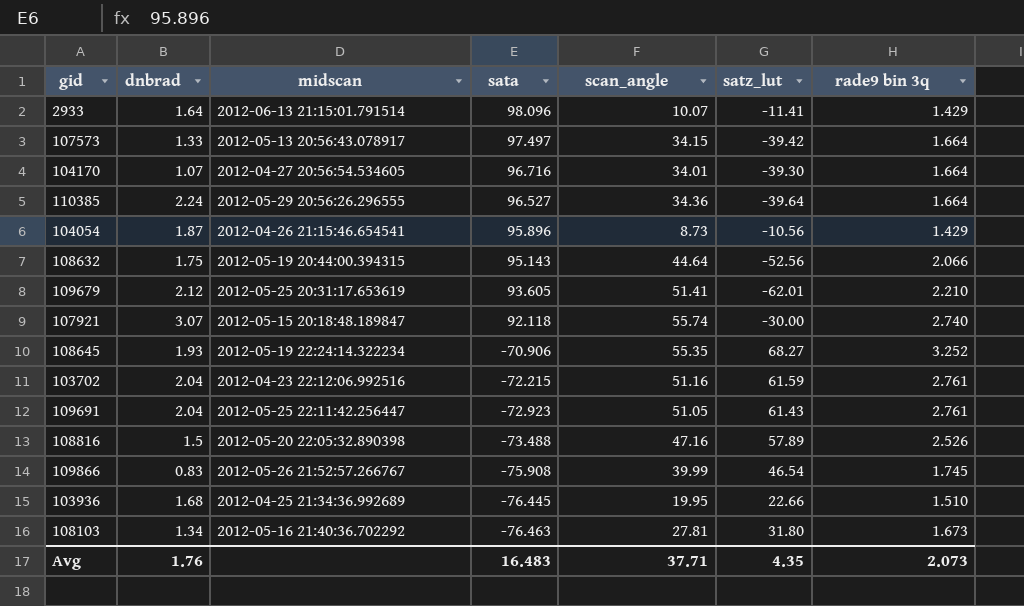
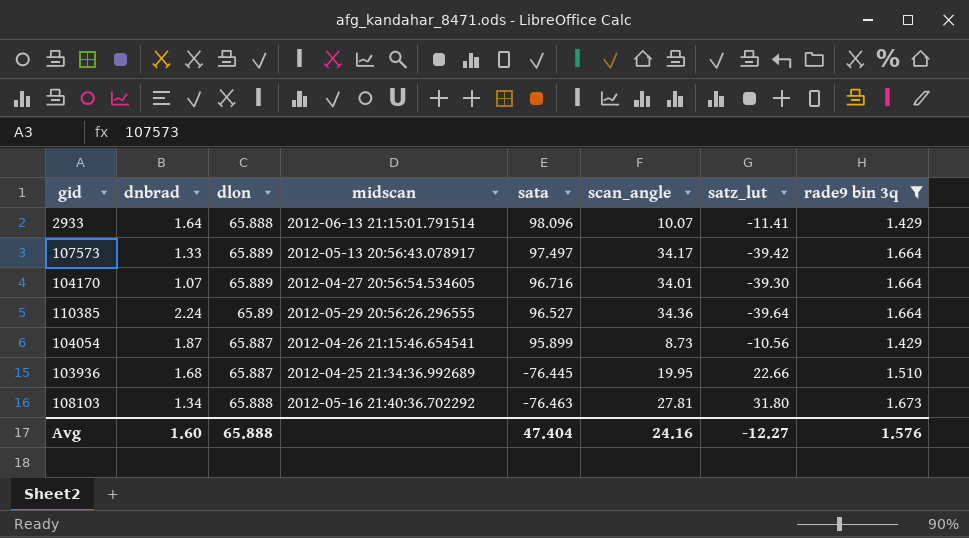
filter: none -> rade9 bin 3q <= 1.673
column dlon | position: none -> 3
107573 | scan_angle: 34.15 -> 34.17
104054 | sata: 95.896 -> 95.899
Avg | dnbrad: 1.76 -> 1.60
Avg | sata: 16.483 -> 47.404
Avg | scan_angle: 37.71 -> 24.16
Avg | satz_lut: 4.35 -> -12.27
Avg | rade9 bin 3q: 2.073 -> 1.576

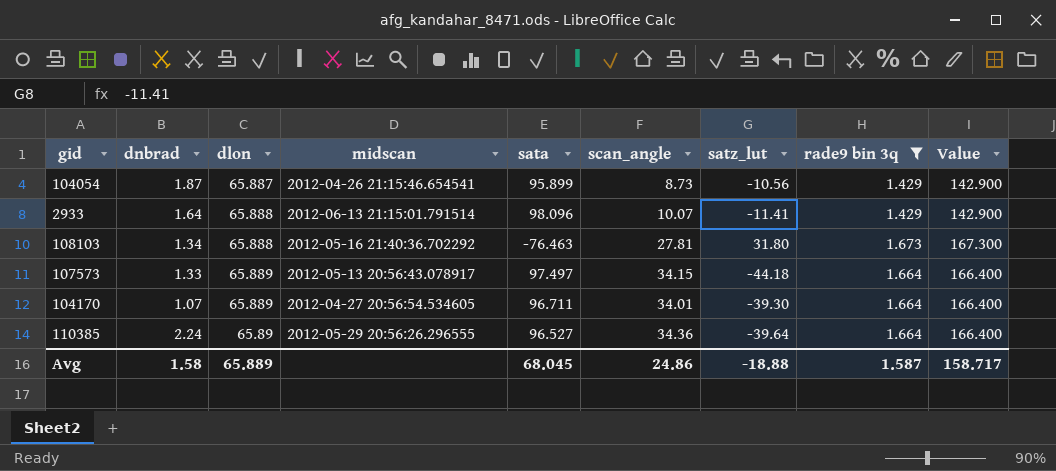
row order: sata descending -> dlon ascending
column Value | formula: none -> [rade9 bin 3q] * 100
row 103936: 1.68 | 65.887 | 2012-04-25 21:34:36.992689 | -76.445 | 19.95 | 22.66 | 1.510 -> none
107573 | scan_angle: 34.17 -> 34.15
107573 | satz_lut: -39.42 -> -44.18
104170 | sata: 96.716 -> 96.711
Avg | dnbrad: 1.60 -> 1.58
Avg | dlon: 65.888 -> 65.889
Avg | sata: 47.404 -> 68.045
Avg | scan_angle: 24.16 -> 24.86
Avg | satz_lut: -12.27 -> -18.88
Avg | rade9 bin 3q: 1.576 -> 1.587

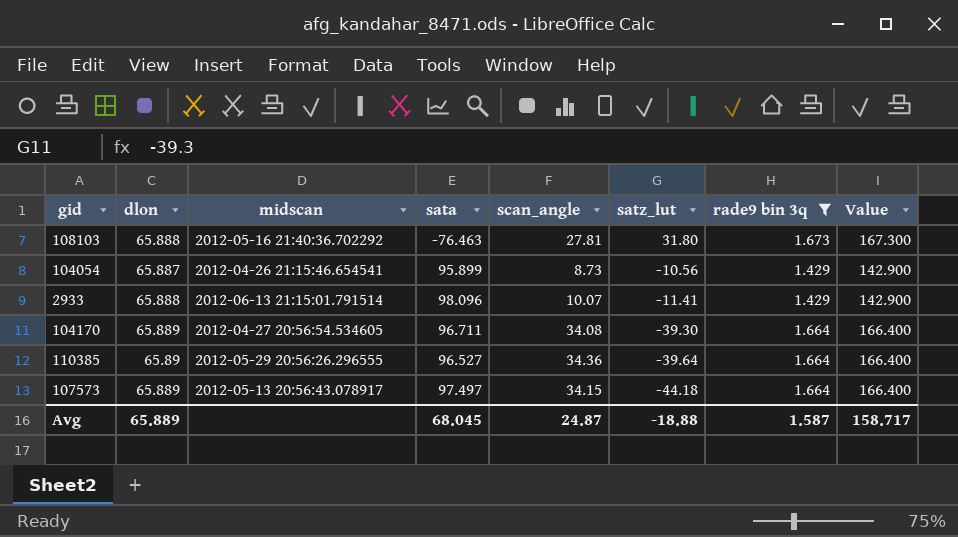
row order: dlon ascending -> satz_lut descending
column dnbrad | position: 2 -> none
104170 | scan_angle: 34.01 -> 34.08
Avg | scan_angle: 24.86 -> 24.87

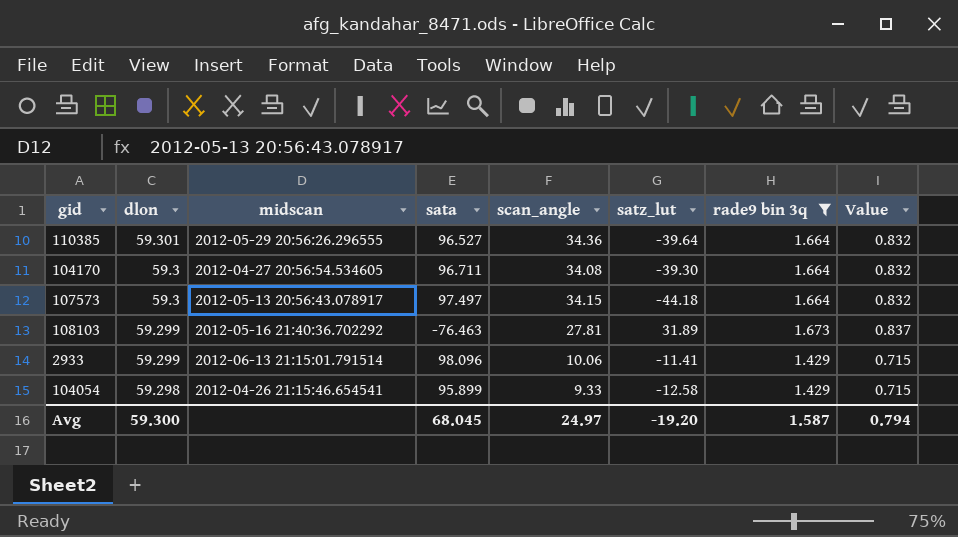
row order: satz_lut descending -> dlon descending
column Value | formula: [rade9 bin 3q] * 100 -> [rade9 bin 3q] * 0.5
110385 | dlon: 65.89 -> 59.301
104170 | dlon: 65.889 -> 59.3
107573 | dlon: 65.889 -> 59.3
108103 | dlon: 65.888 -> 59.299
108103 | satz_lut: 31.80 -> 31.89
2933 | dlon: 65.888 -> 59.299
2933 | scan_angle: 10.07 -> 10.06
104054 | dlon: 65.887 -> 59.298
104054 | scan_angle: 8.73 -> 9.33
104054 | satz_lut: -10.56 -> -12.58
Avg | dlon: 65.889 -> 59.300
Avg | scan_angle: 24.87 -> 24.97
Avg | satz_lut: -18.88 -> -19.20
Avg | Value: 158.717 -> 0.794

